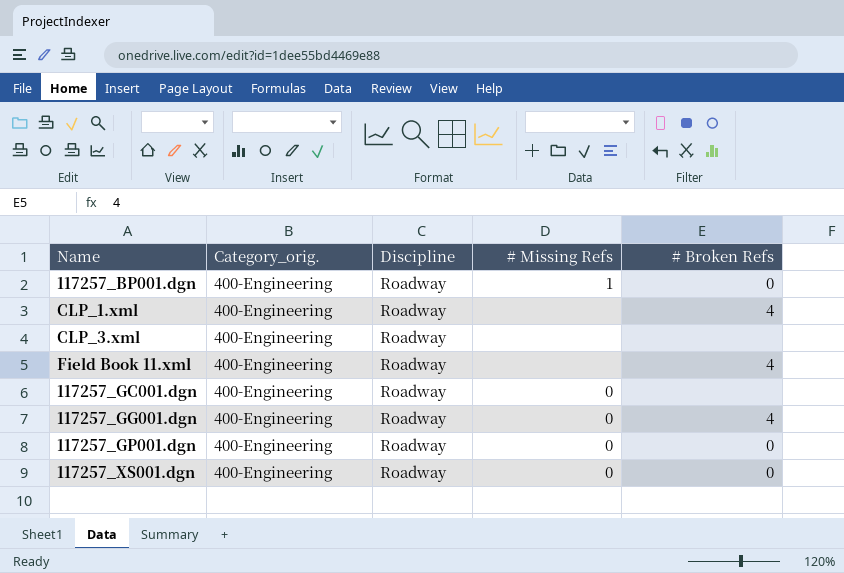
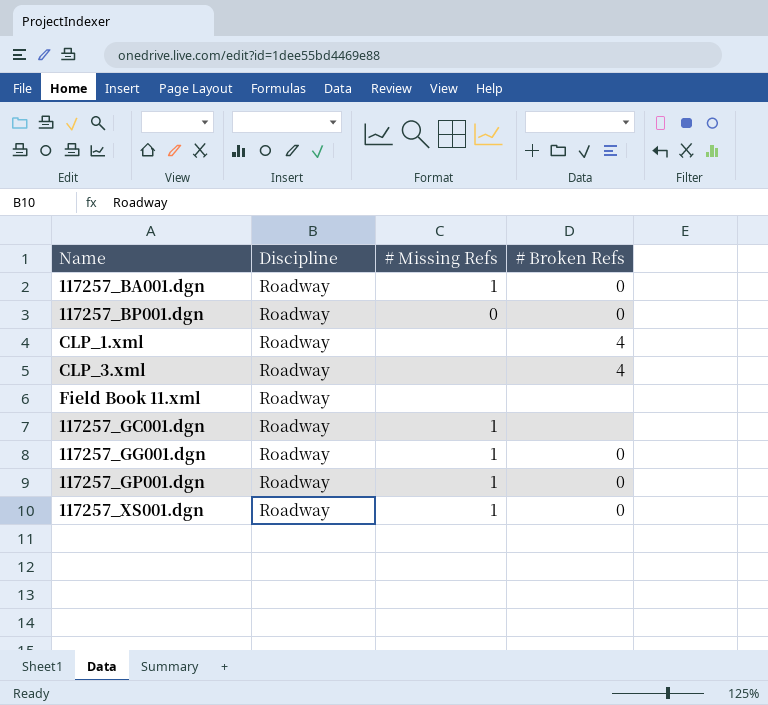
column Category_orig. | position: 2 -> none
row 117257_BA001.dgn: none -> Roadway | 1 | 0
117257_BP001.dgn | # Missing Refs: 1 -> 0
CLP_3.xml | # Broken Refs: none -> 4
Field Book 11.xml | # Broken Refs: 4 -> none
117257_GC001.dgn | # Missing Refs: 0 -> 1
117257_GG001.dgn | # Missing Refs: 0 -> 1
117257_GG001.dgn | # Broken Refs: 4 -> 0
117257_GP001.dgn | # Missing Refs: 0 -> 1
117257_XS001.dgn | # Missing Refs: 0 -> 1

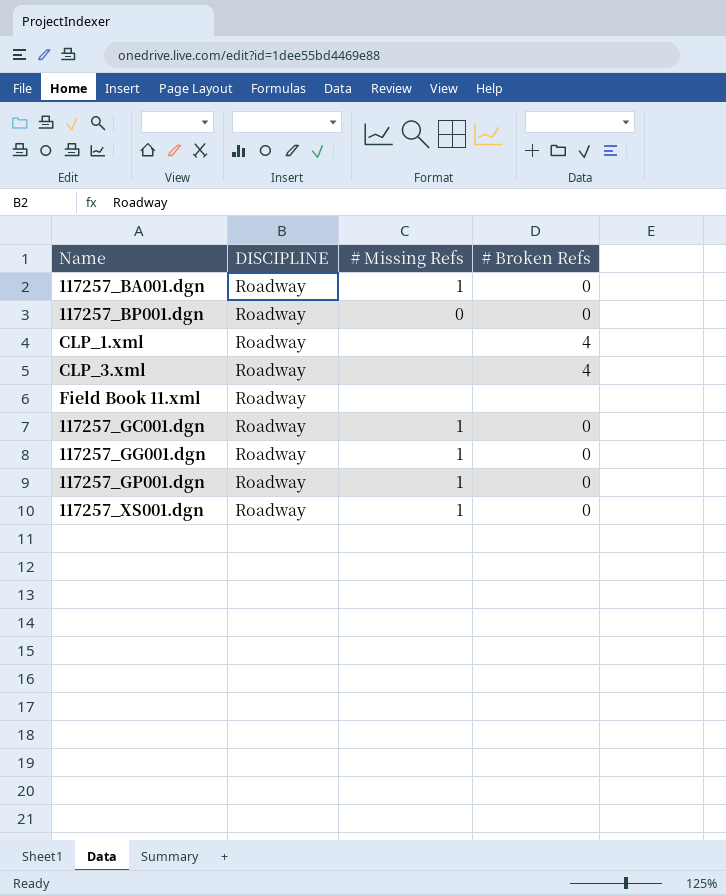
column name: Discipline -> DISCIPLINE
117257_GC001.dgn | # Broken Refs: none -> 0

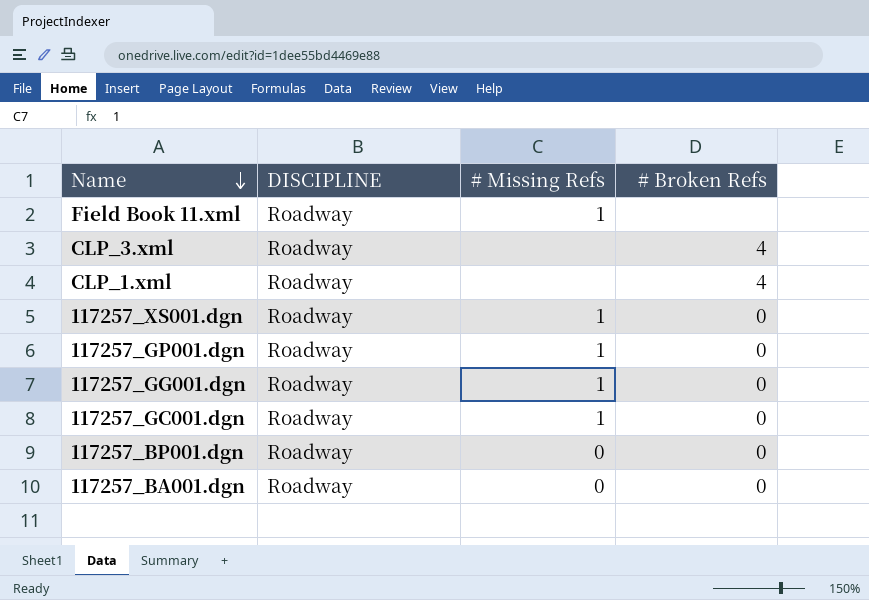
row order: none -> Name descending
Field Book 11.xml | # Missing Refs: none -> 1
117257_BA001.dgn | # Missing Refs: 1 -> 0

